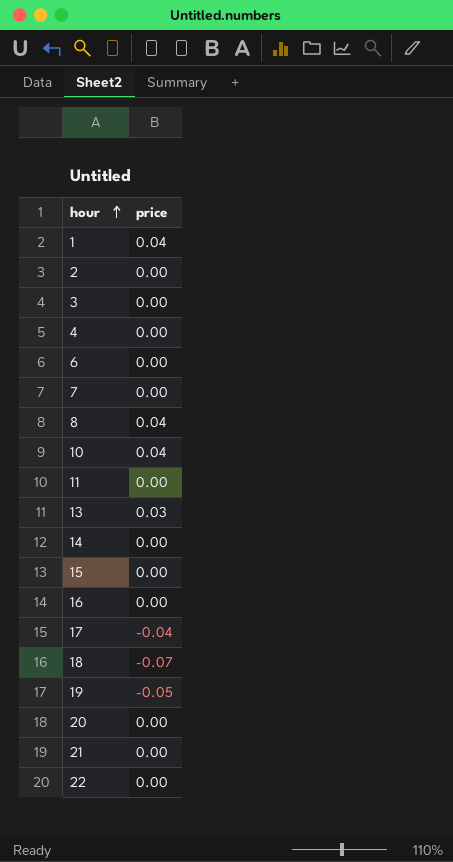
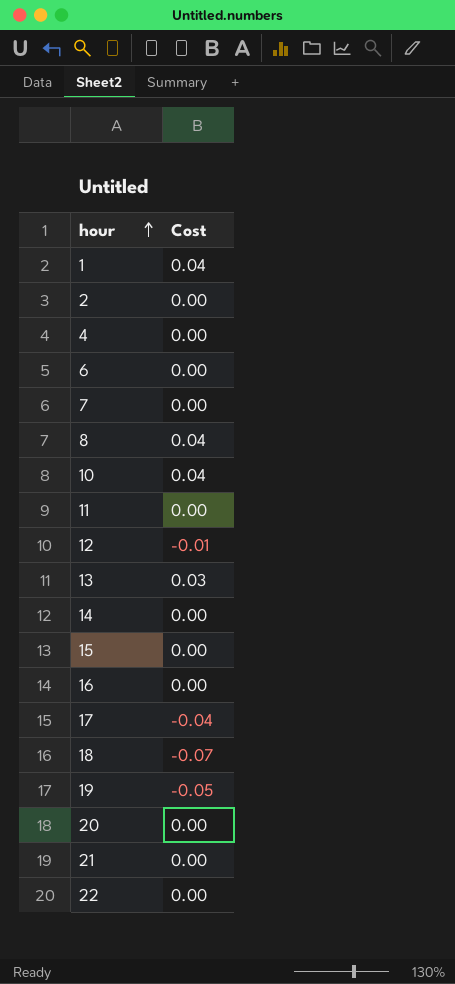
column name: price -> Cost
row 3: 0.00 -> none
row 12: none -> -0.01

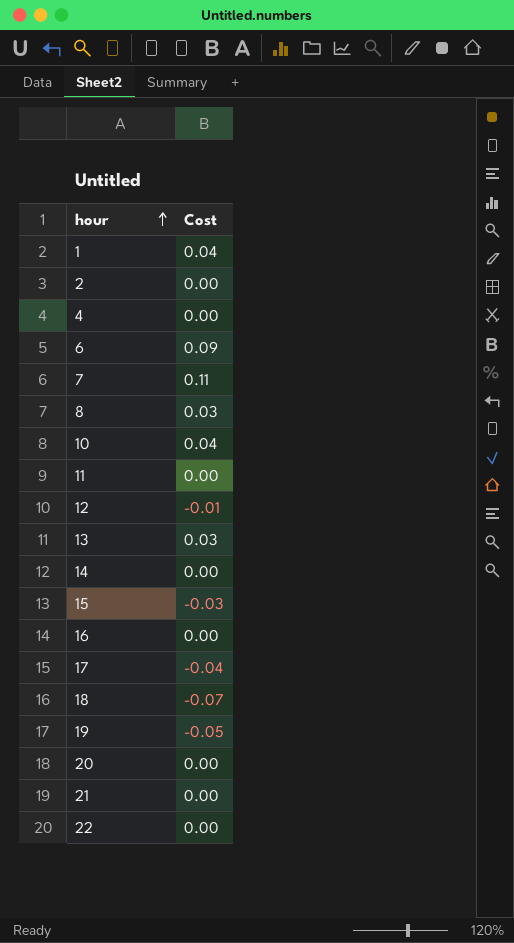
6 | Cost: 0.00 -> 0.09
7 | Cost: 0.00 -> 0.11
8 | Cost: 0.04 -> 0.03
15 | Cost: 0.00 -> -0.03

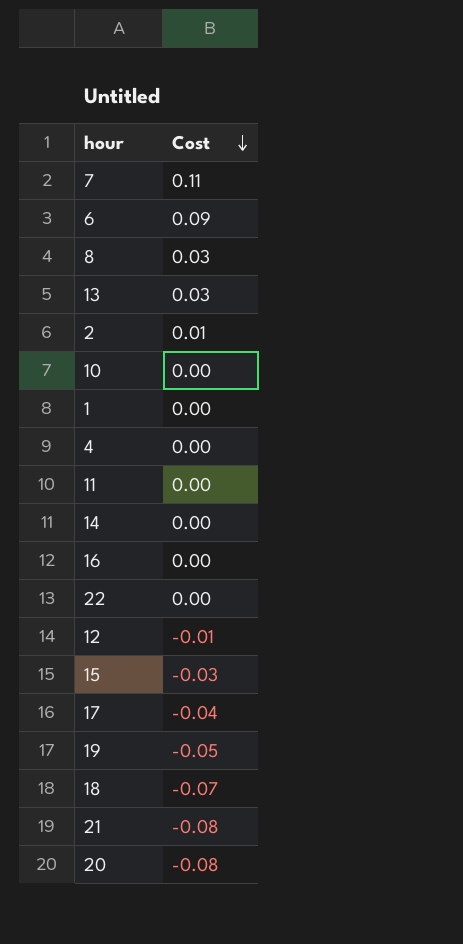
row order: hour ascending -> Cost descending
2 | Cost: 0.00 -> 0.01
10 | Cost: 0.04 -> 0.00
1 | Cost: 0.04 -> 0.00
21 | Cost: 0.00 -> -0.08
20 | Cost: 0.00 -> -0.08

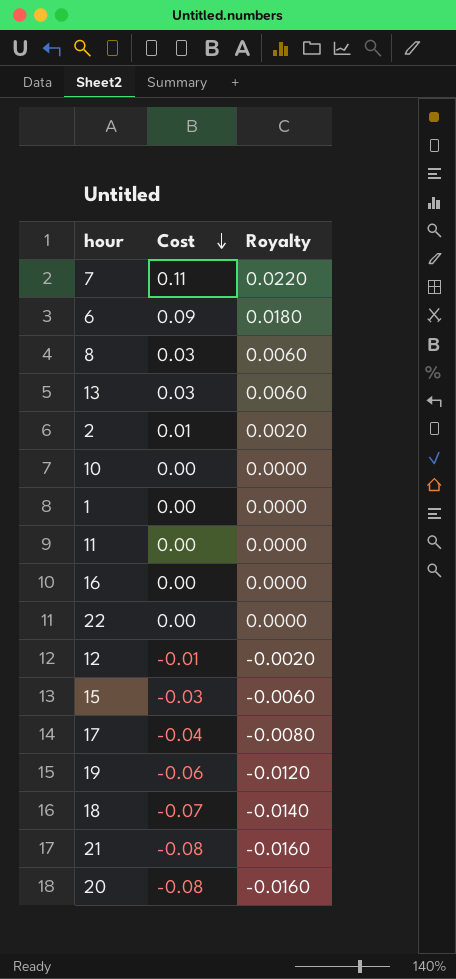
column Royalty | formula: none -> [Cost] * 0.2
row 4: 0.00 -> none
row 14: 0.00 -> none
19 | Cost: -0.05 -> -0.06

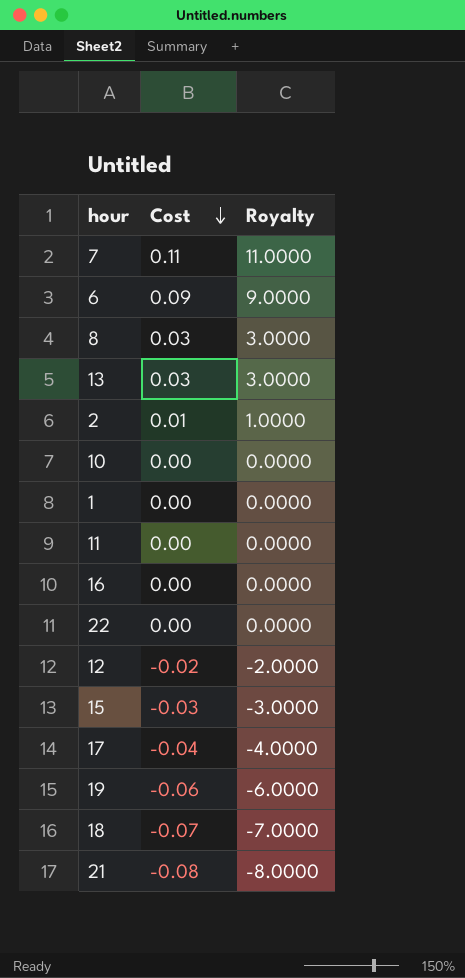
column Royalty | formula: [Cost] * 0.2 -> [Cost] * 100
row 20: -0.08 | -0.0160 -> none
12 | Cost: -0.01 -> -0.02

